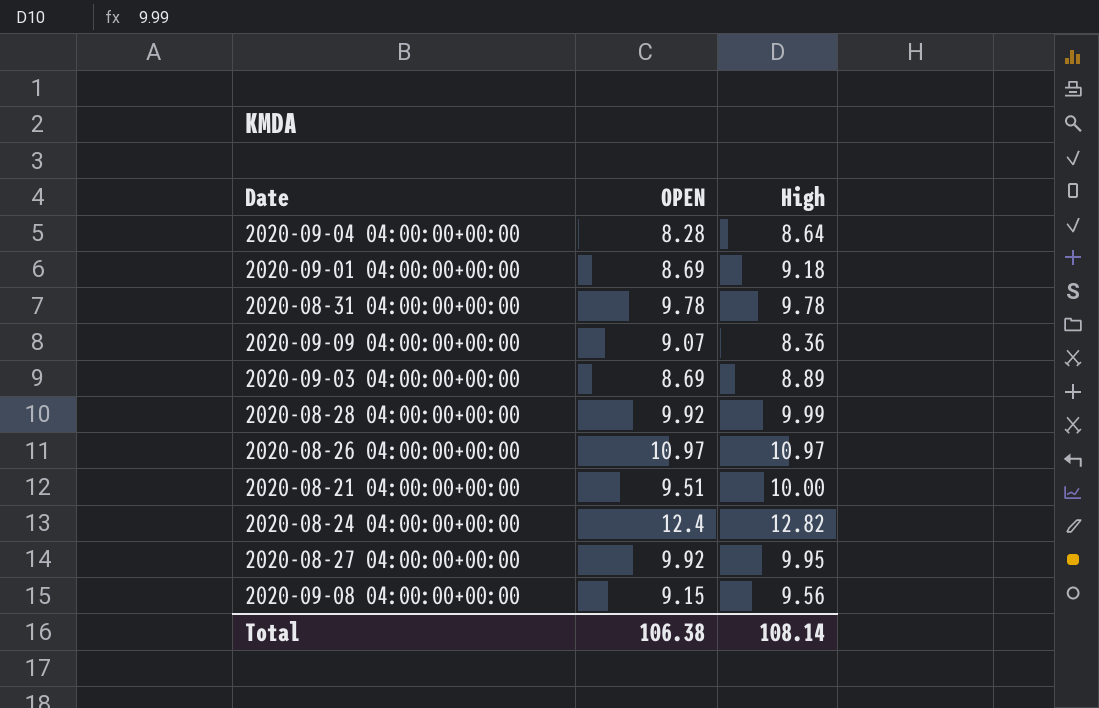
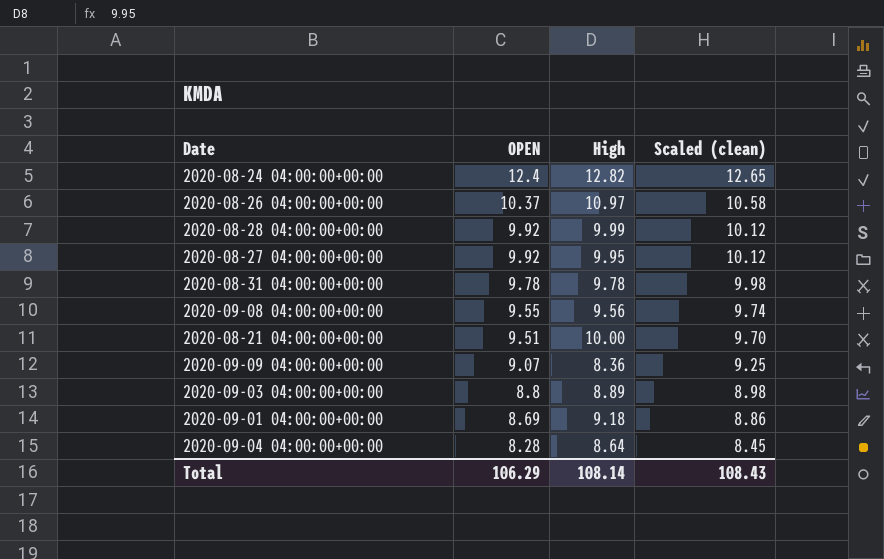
row order: none -> OPEN descending
column Scaled (clean) | formula: none -> [OPEN] * 1.02
2020-08-26 04:00:00+00:00 | OPEN: 10.97 -> 10.37
2020-09-08 04:00:00+00:00 | OPEN: 9.15 -> 9.55
2020-09-03 04:00:00+00:00 | OPEN: 8.69 -> 8.8
Total | OPEN: 106.38 -> 106.29

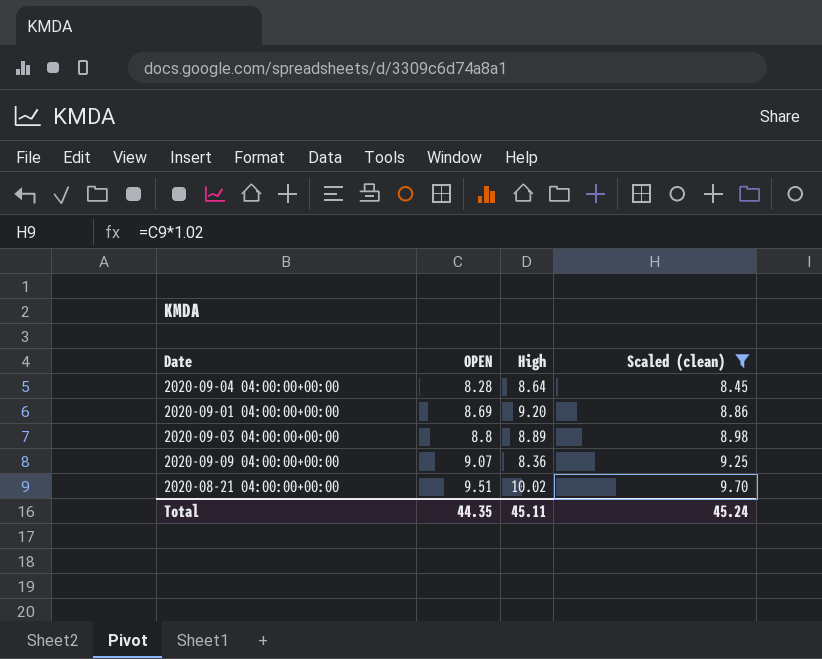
filter: none -> Scaled (clean) <= 9.70
row order: OPEN descending -> OPEN ascending
2020-09-01 04:00:00+00:00 | High: 9.18 -> 9.20
2020-08-21 04:00:00+00:00 | High: 10.00 -> 10.02
Total | OPEN: 106.29 -> 44.35
Total | High: 108.14 -> 45.11
Total | Scaled (clean): 108.43 -> 45.24

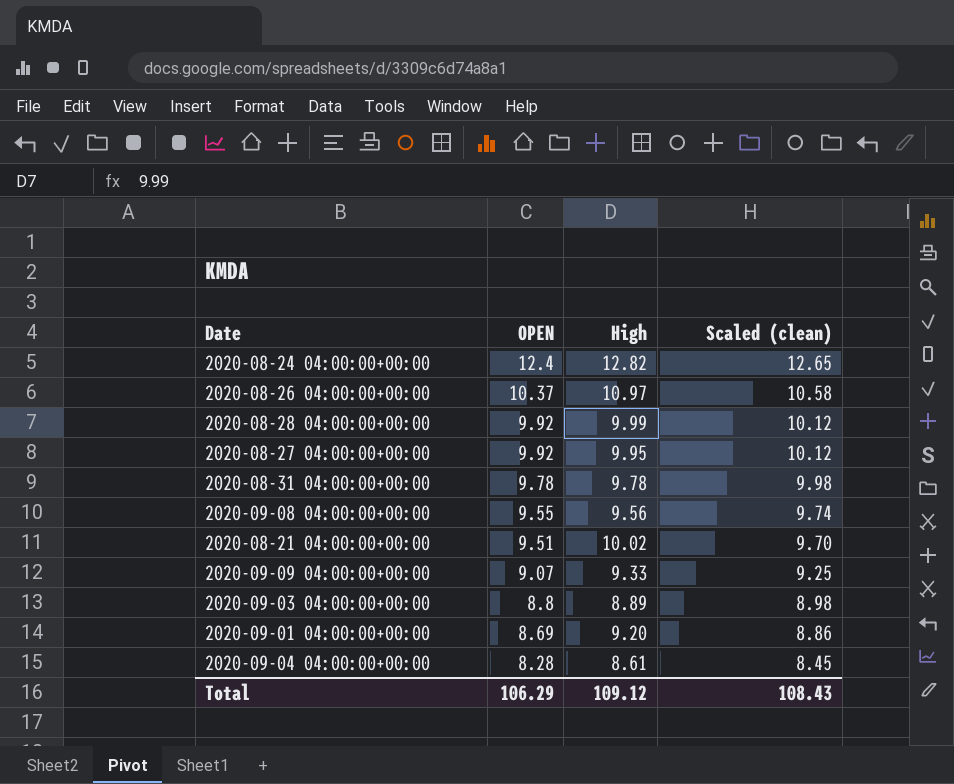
filter: Scaled (clean) <= 9.70 -> none
row order: OPEN ascending -> OPEN descending
2020-09-09 04:00:00+00:00 | High: 8.36 -> 9.33
2020-09-04 04:00:00+00:00 | High: 8.64 -> 8.61
Total | OPEN: 44.35 -> 106.29
Total | High: 45.11 -> 109.12
Total | Scaled (clean): 45.24 -> 108.43

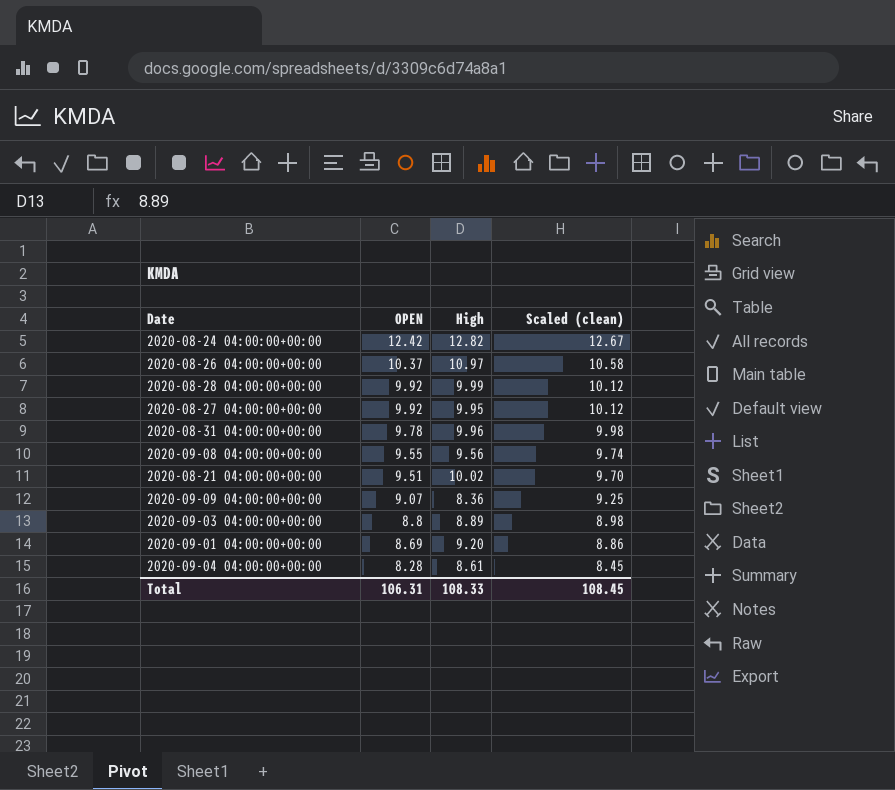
2020-08-24 04:00:00+00:00 | OPEN: 12.4 -> 12.42
2020-08-24 04:00:00+00:00 | Scaled (clean): 12.65 -> 12.67
2020-08-31 04:00:00+00:00 | High: 9.78 -> 9.96
2020-09-09 04:00:00+00:00 | High: 9.33 -> 8.36
Total | OPEN: 106.29 -> 106.31
Total | High: 109.12 -> 108.33
Total | Scaled (clean): 108.43 -> 108.45

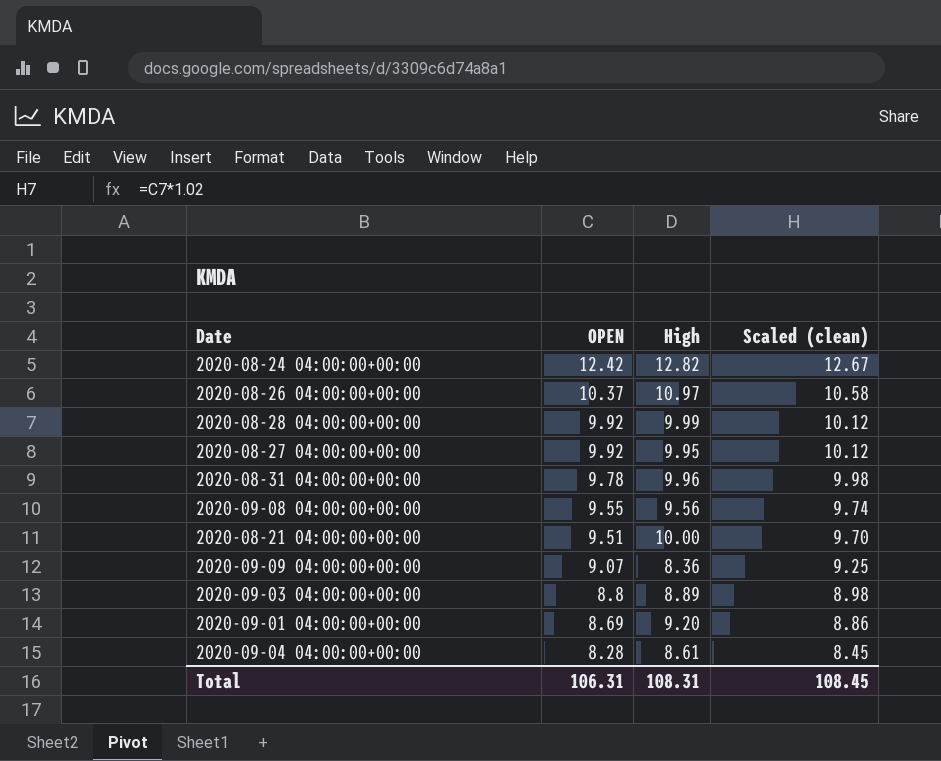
2020-08-21 04:00:00+00:00 | High: 10.02 -> 10.00
Total | High: 108.33 -> 108.31

